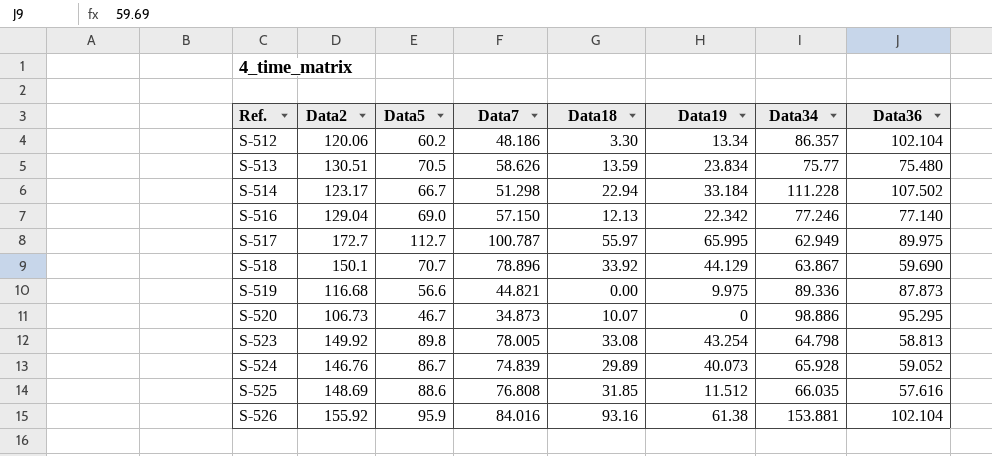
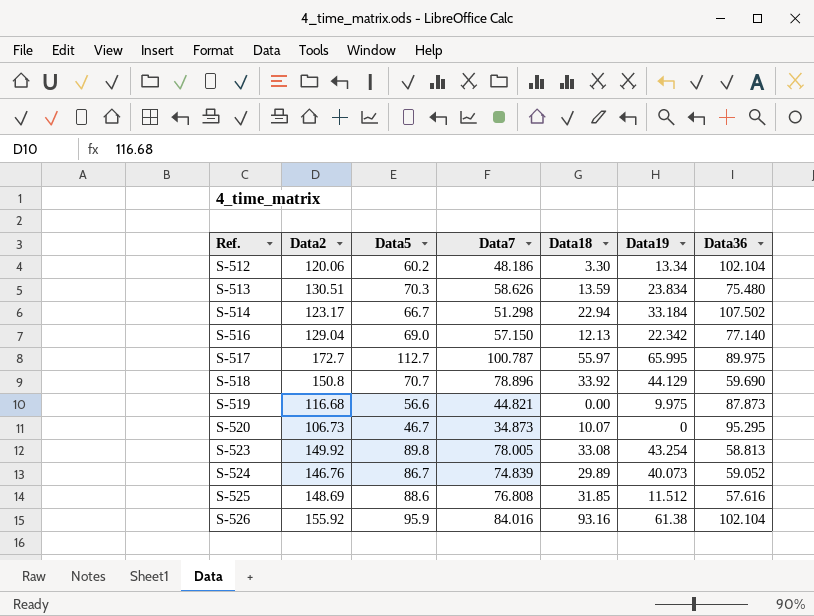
column Data34 | position: 7 -> none
S-513 | Data5: 70.5 -> 70.3
S-518 | Data2: 150.1 -> 150.8

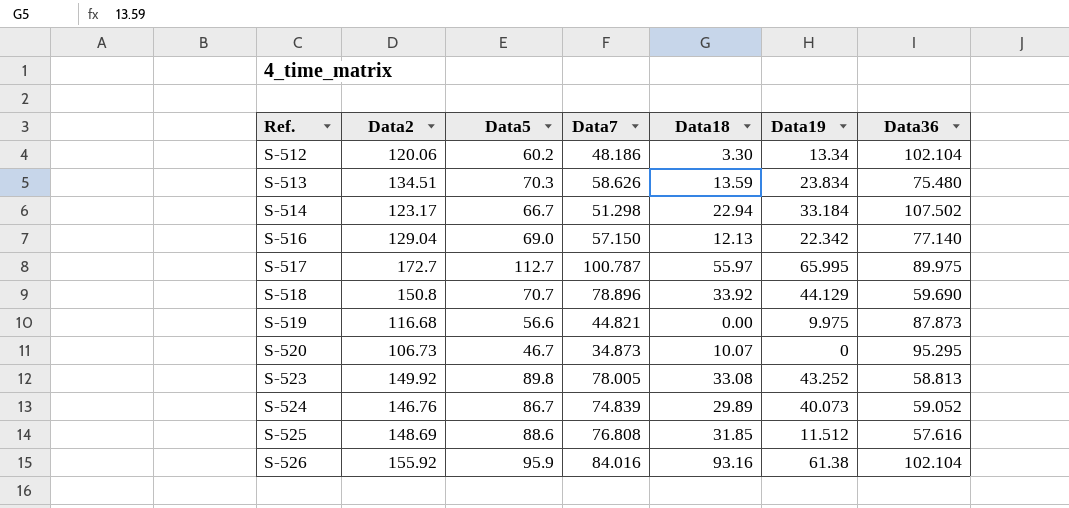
S-513 | Data2: 130.51 -> 134.51
S-523 | Data19: 43.254 -> 43.252

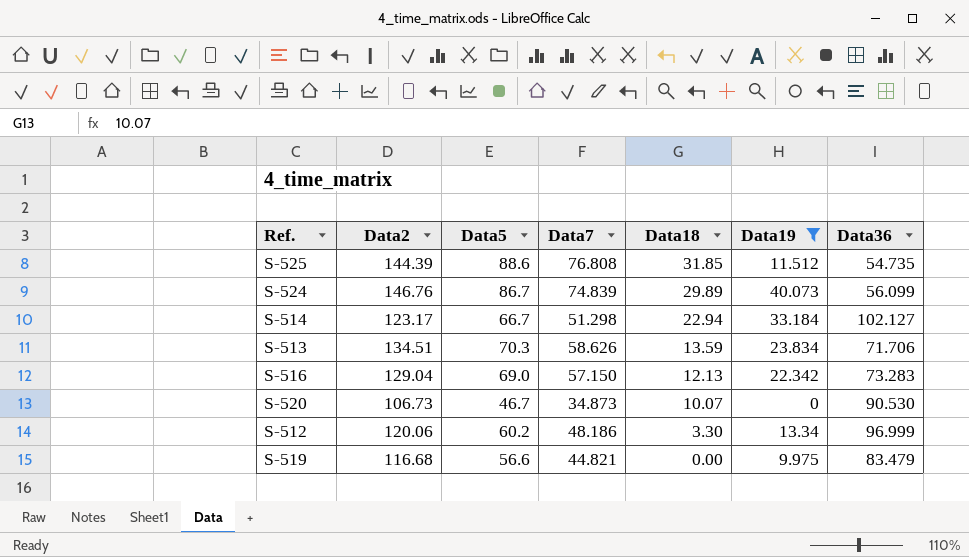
filter: none -> Data19 <= 40.073
row order: Ref. ascending -> Data18 descending
S-525 | Data2: 148.69 -> 144.39
S-525 | Data36: 57.616 -> 54.735
S-524 | Data36: 59.052 -> 56.099
S-514 | Data36: 107.502 -> 102.127
S-513 | Data36: 75.480 -> 71.706
S-516 | Data36: 77.140 -> 73.283
S-520 | Data36: 95.295 -> 90.530
S-512 | Data36: 102.104 -> 96.999
S-519 | Data36: 87.873 -> 83.479

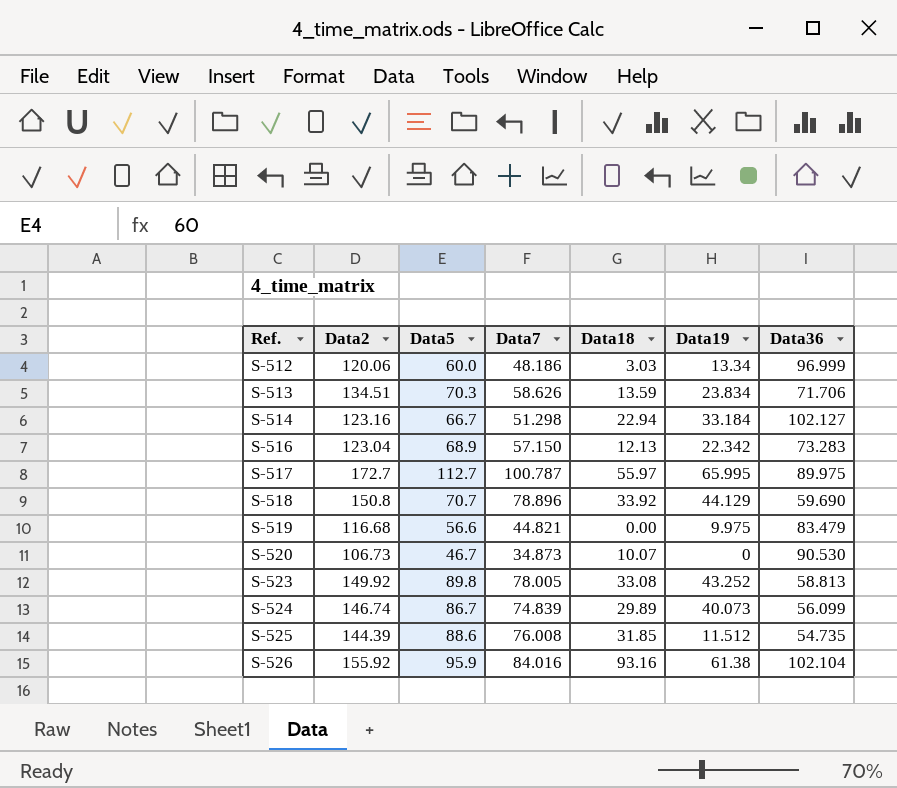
filter: Data19 <= 40.073 -> none
row order: Data18 descending -> Ref. ascending
S-512 | Data5: 60.2 -> 60.0
S-512 | Data18: 3.30 -> 3.03
S-514 | Data2: 123.17 -> 123.16
S-516 | Data2: 129.04 -> 123.04
S-516 | Data5: 69.0 -> 68.9
S-524 | Data2: 146.76 -> 146.74
S-525 | Data7: 76.808 -> 76.008

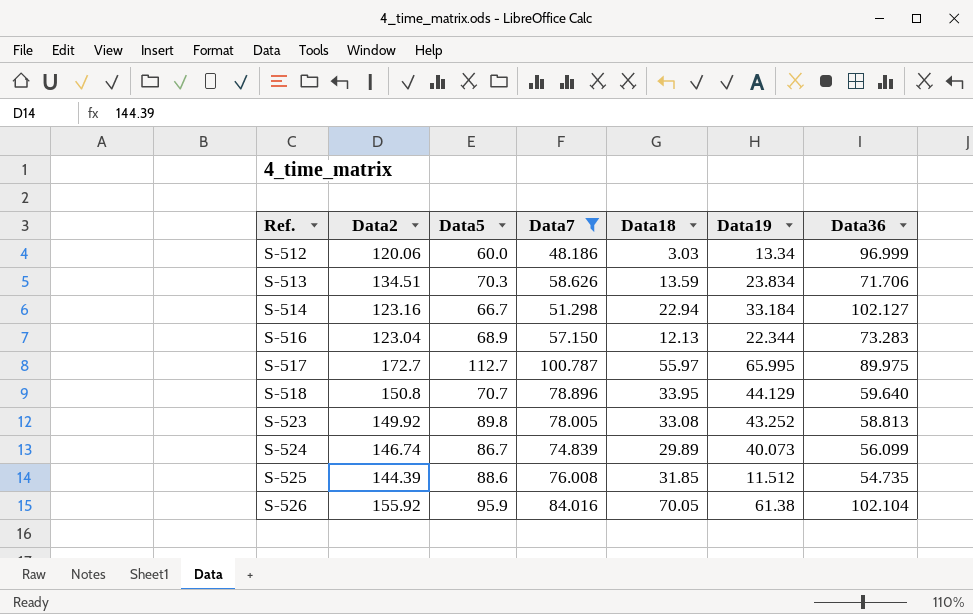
filter: none -> Data7 >= 48.186
S-516 | Data19: 22.342 -> 22.344
S-518 | Data18: 33.92 -> 33.95
S-518 | Data36: 59.690 -> 59.640
S-526 | Data18: 93.16 -> 70.05

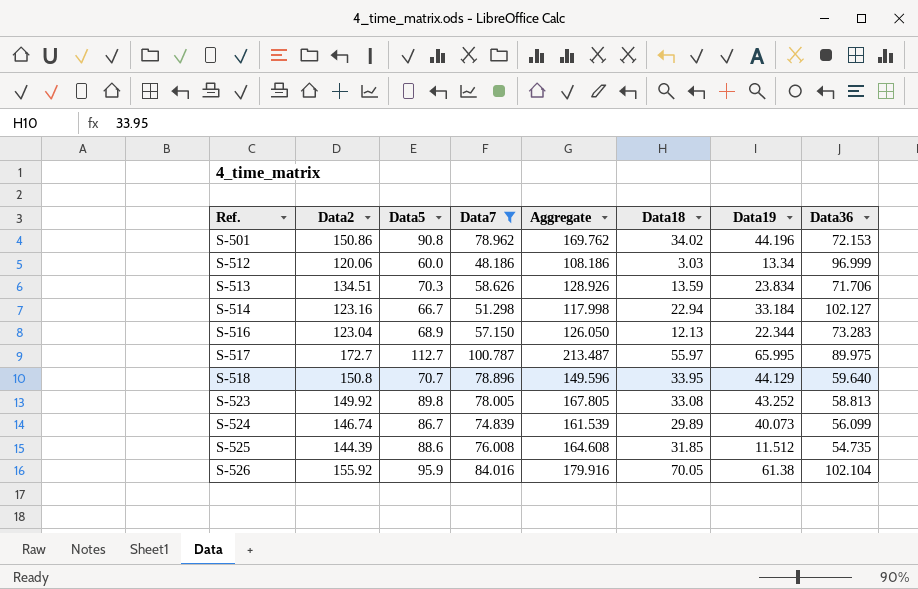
column Aggregate | formula: none -> [Data5] + [Data7]
row S-501: none -> 150.86 | 90.8 | 78.962 | 169.762 | 34.02 | 44.196 | 72.153

